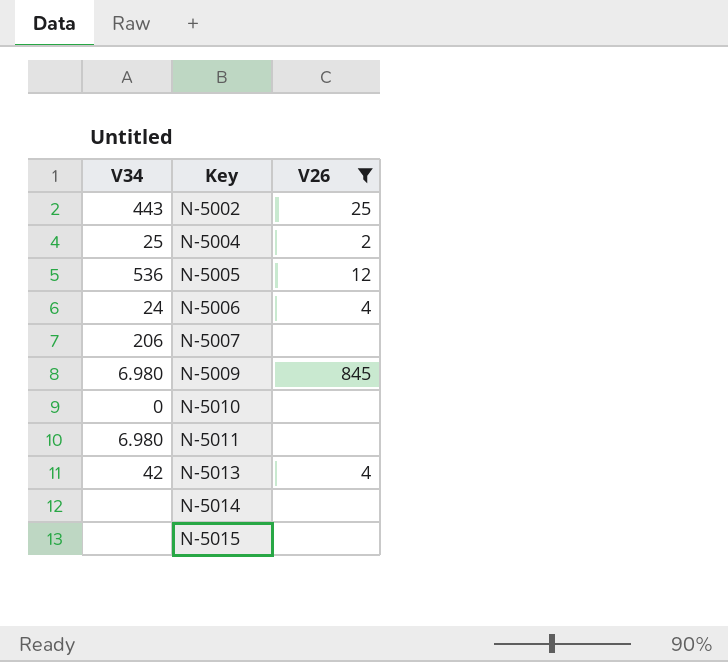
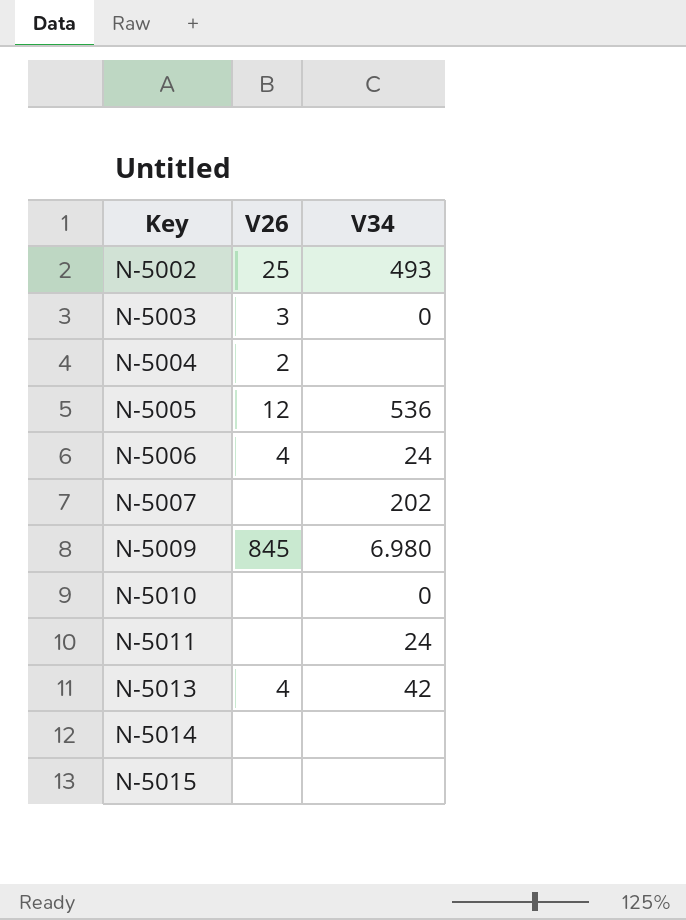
filter: V26 != 3 -> none
column V34 | position: 1 -> 3
N-5002 | V34: 443 -> 493
N-5004 | V34: 25 -> none
N-5007 | V34: 206 -> 202
N-5011 | V34: 6.980 -> 24

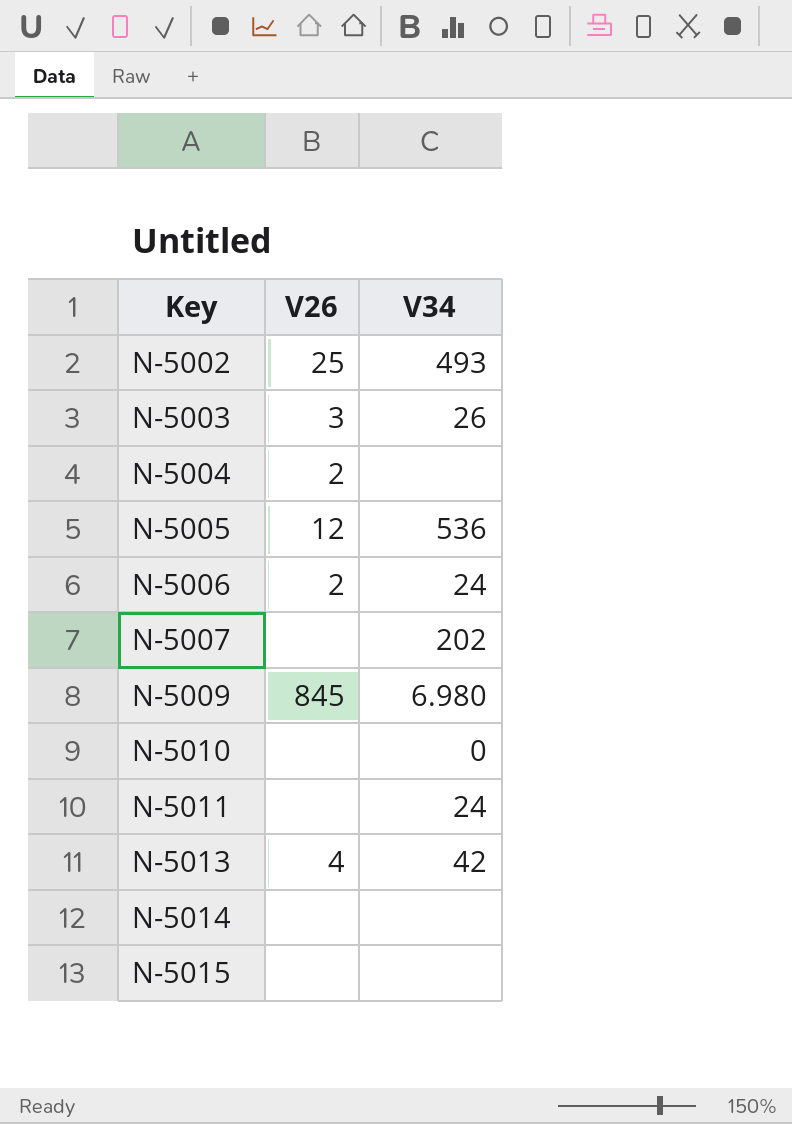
N-5003 | V34: 0 -> 26
N-5006 | V26: 4 -> 2

